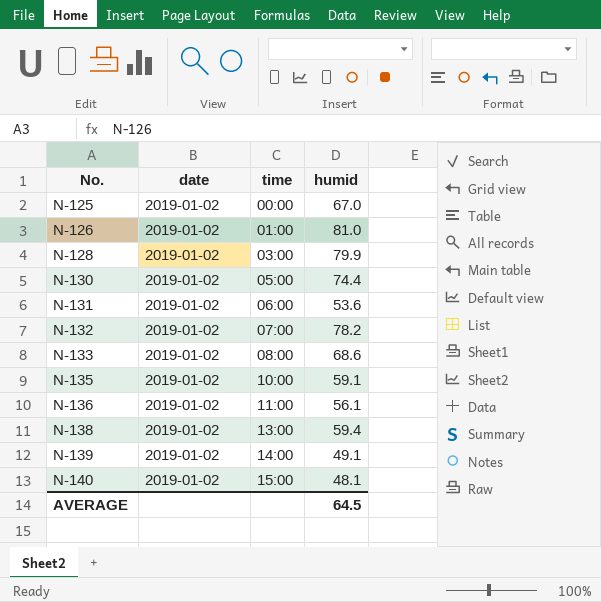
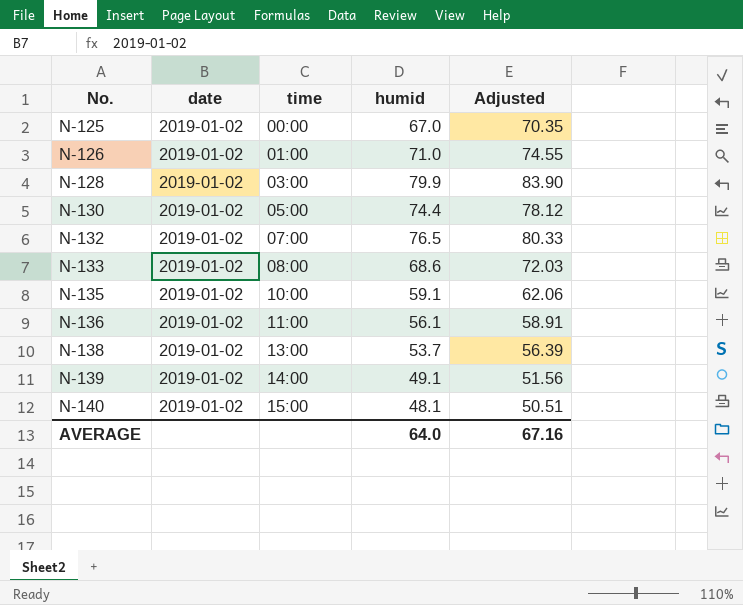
column Adjusted | formula: none -> [humid] * 1.05
row N-131: 2019-01-02 | 06:00 | 53.6 -> none
N-126 | humid: 81.0 -> 71.0
N-132 | humid: 78.2 -> 76.5
N-138 | humid: 59.4 -> 53.7
AVERAGE | humid: 64.5 -> 64.0

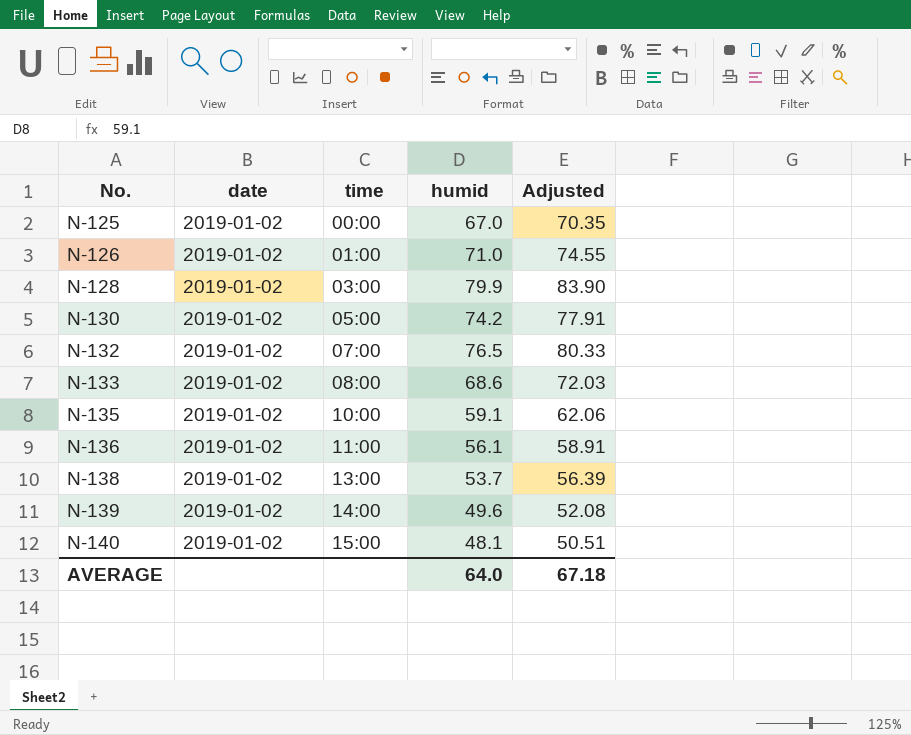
N-130 | humid: 74.4 -> 74.2
N-130 | Adjusted: 78.12 -> 77.91
N-139 | humid: 49.1 -> 49.6
N-139 | Adjusted: 51.56 -> 52.08
AVERAGE | Adjusted: 67.16 -> 67.18

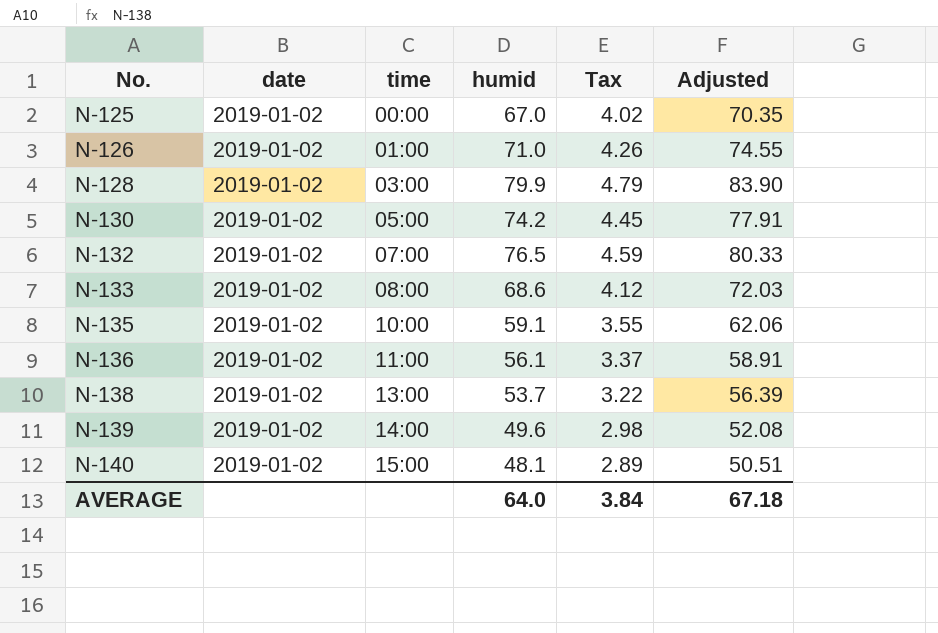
column Tax | formula: none -> [humid] * 0.06

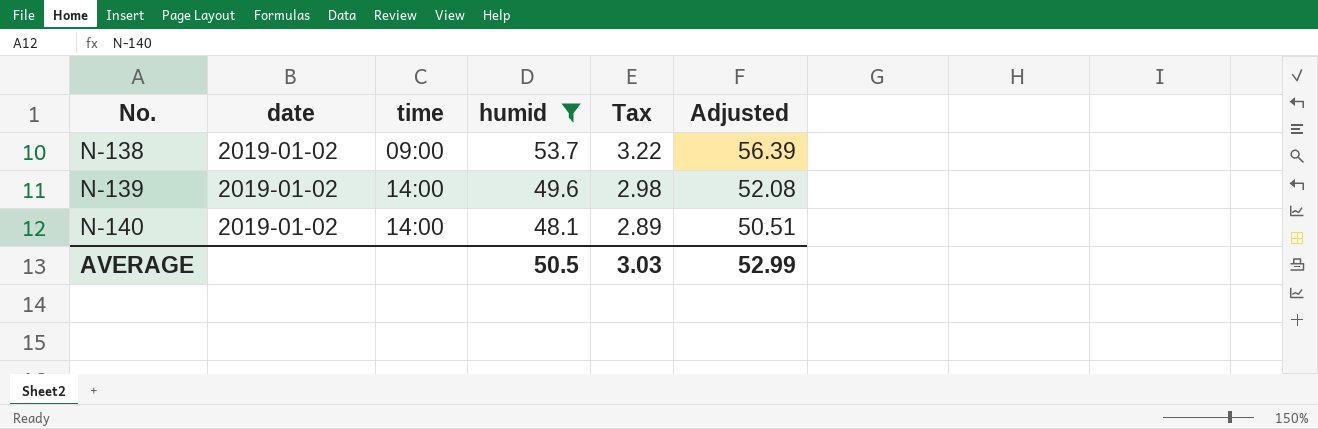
filter: none -> humid <= 53.7
N-138 | time: 13:00 -> 09:00
N-140 | time: 15:00 -> 14:00
AVERAGE | humid: 64.0 -> 50.5
AVERAGE | Tax: 3.84 -> 3.03
AVERAGE | Adjusted: 67.18 -> 52.99

